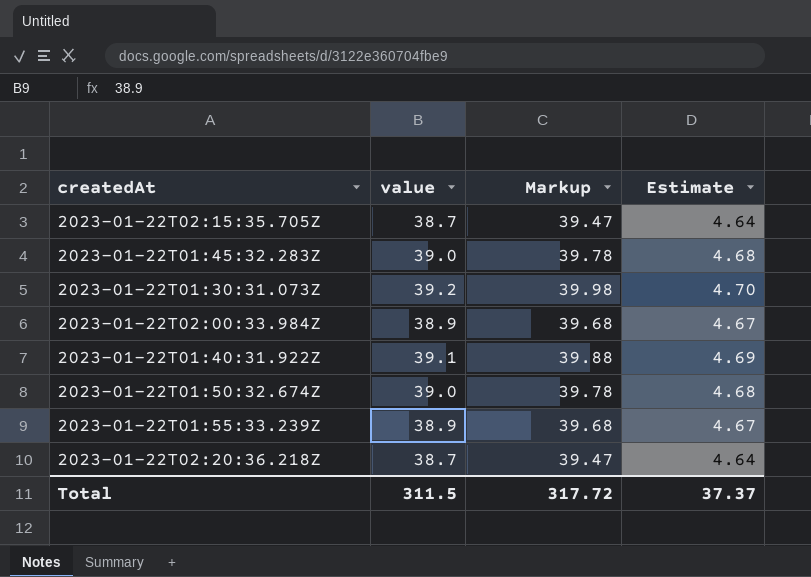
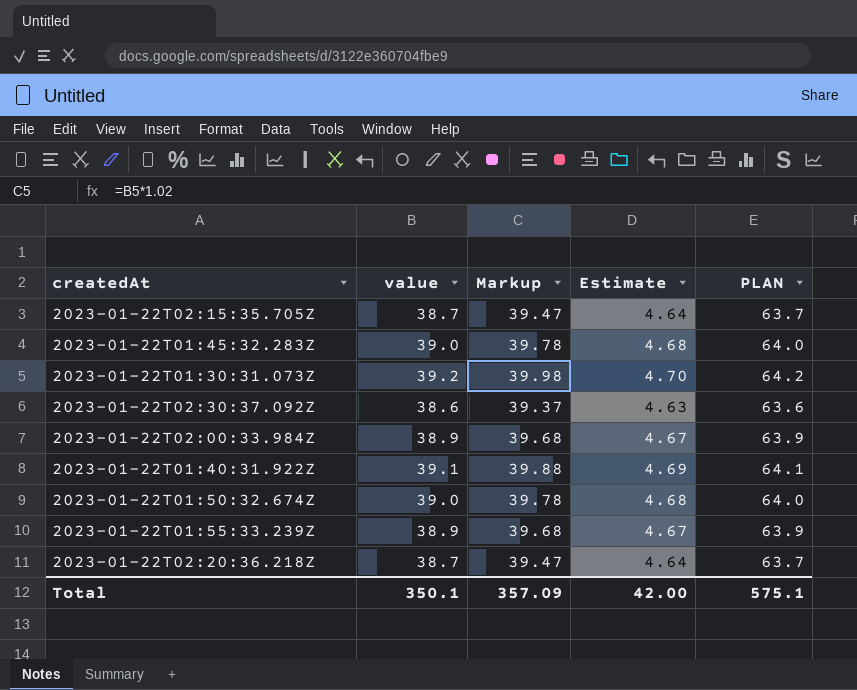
column PLAN | formula: none -> [value] + 25
row 2023-01-22T02:30:37.092Z: none -> 38.6 | 39.37 | 4.63 | 63.6
Total | value: 311.5 -> 350.1
Total | Markup: 317.72 -> 357.09
Total | Estimate: 37.37 -> 42.00

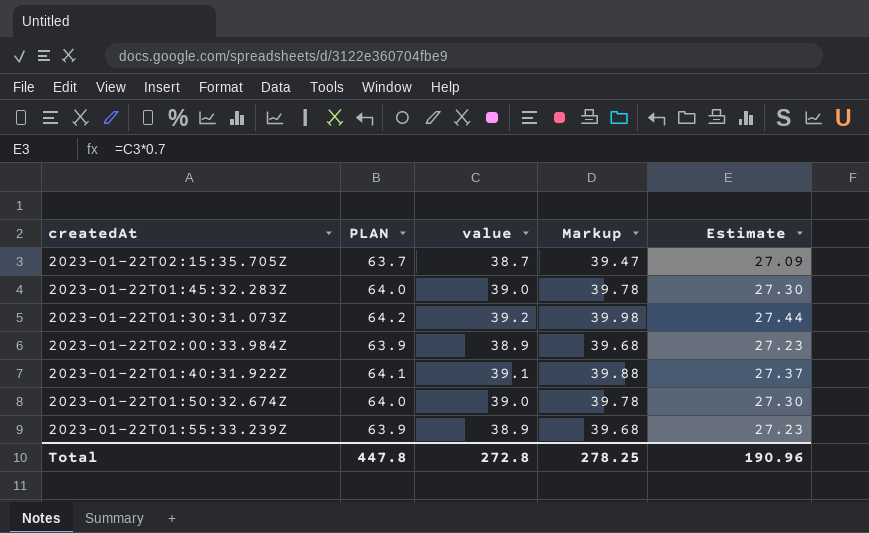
column PLAN | position: 5 -> 2
column Estimate | formula: [value] * 0.12 -> [value] * 0.7
row 2023-01-22T02:30:37.092Z: 38.6 | 39.37 | 4.63 | 63.6 -> none
row 2023-01-22T02:20:36.218Z: 38.7 | 39.47 | 4.64 | 63.7 -> none
Total | PLAN: 575.1 -> 447.8
Total | value: 350.1 -> 272.8
Total | Markup: 357.09 -> 278.25
Total | Estimate: 42.00 -> 190.96

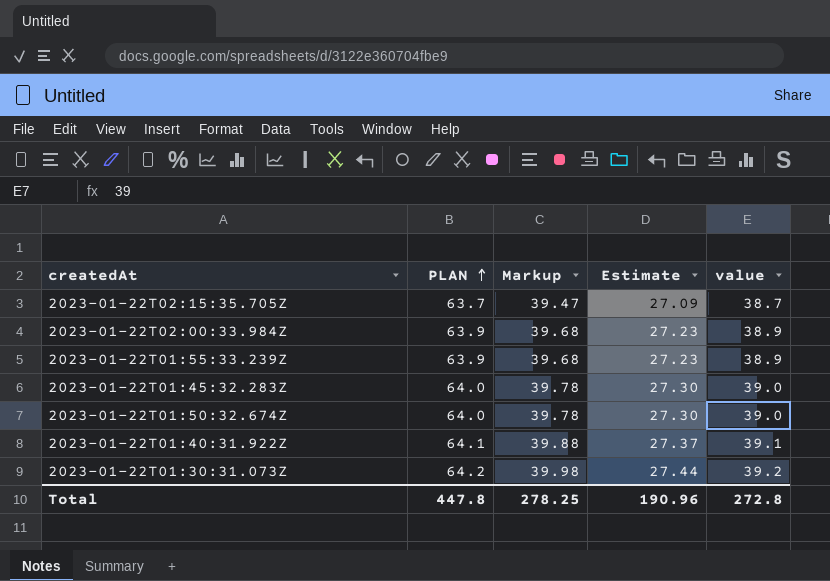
row order: none -> PLAN ascending
column value | position: 3 -> 5

